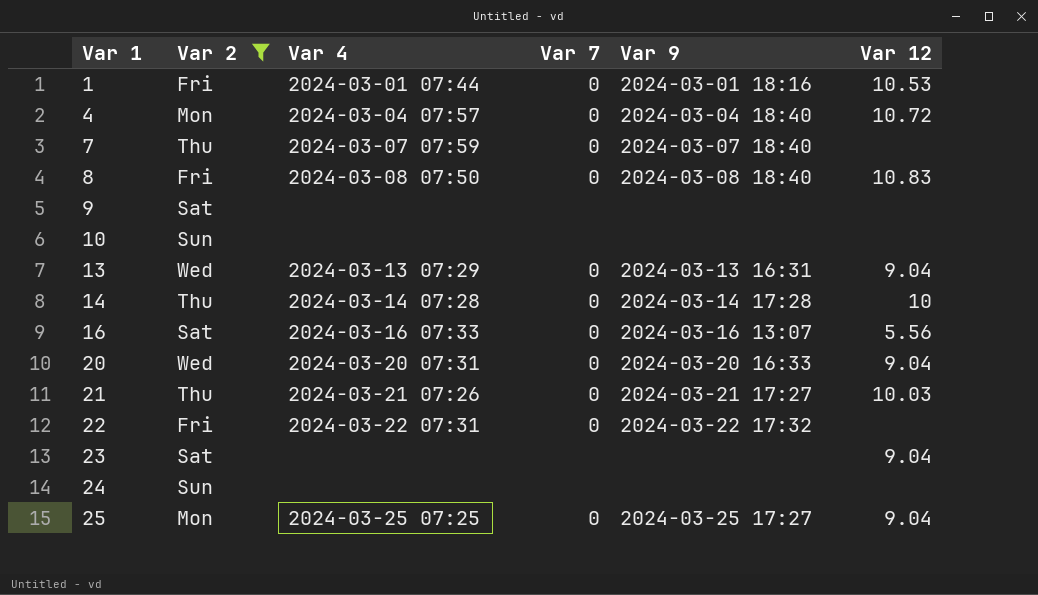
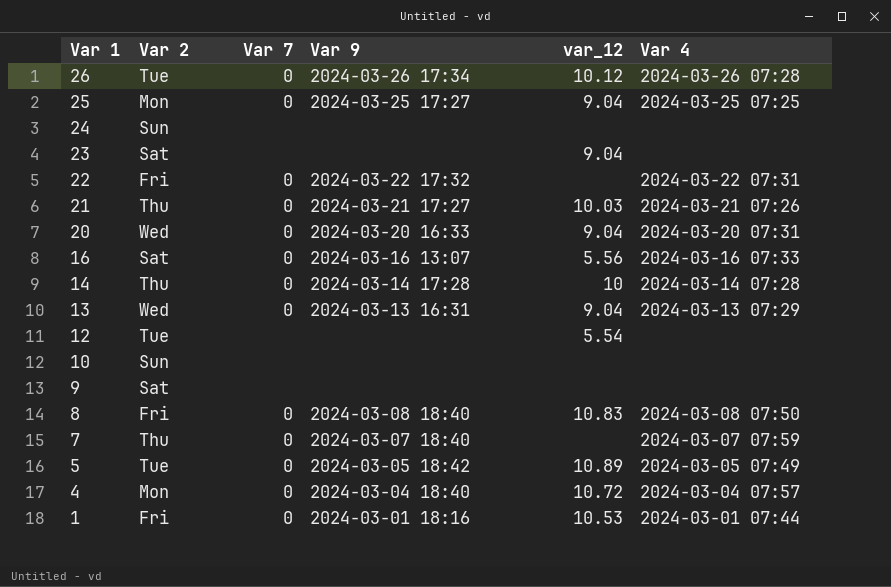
filter: Var 2 != Tue -> none
row order: Var 1 ascending -> Var 1 descending
column name: Var 12 -> var_12
column Var 4 | position: 3 -> 6

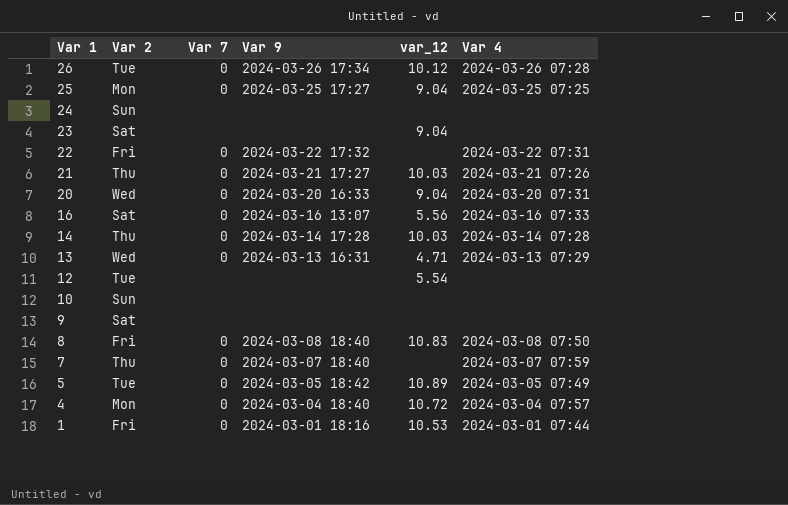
14 | var_12: 10 -> 10.03
13 | var_12: 9.04 -> 4.71

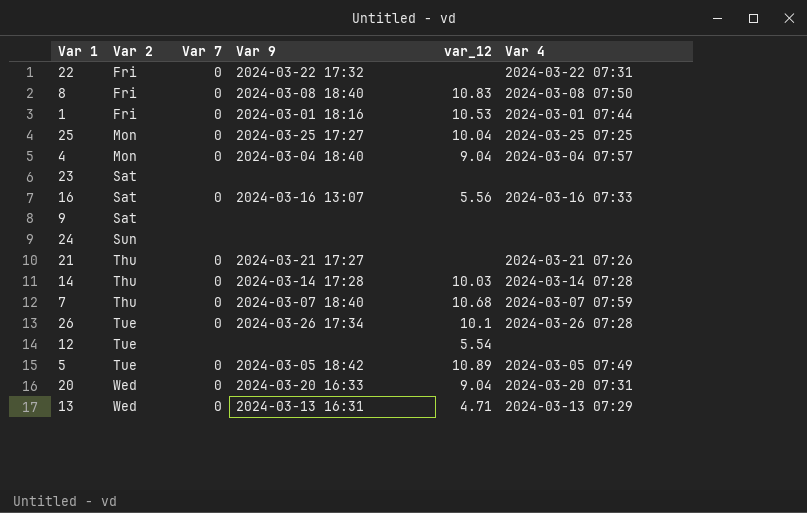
row order: Var 1 descending -> Var 2 ascending
row 10: Sun | none | none | none | none -> none
25 | var_12: 9.04 -> 10.04
4 | var_12: 10.72 -> 9.04
23 | var_12: 9.04 -> none
21 | var_12: 10.03 -> none
7 | var_12: none -> 10.68
26 | var_12: 10.12 -> 10.1

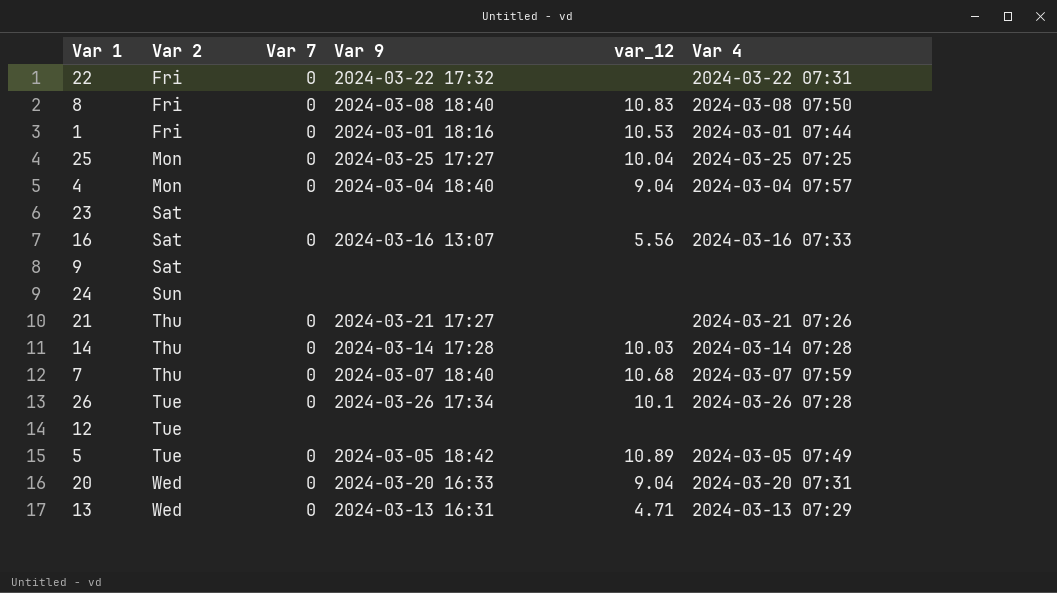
12 | var_12: 5.54 -> none

